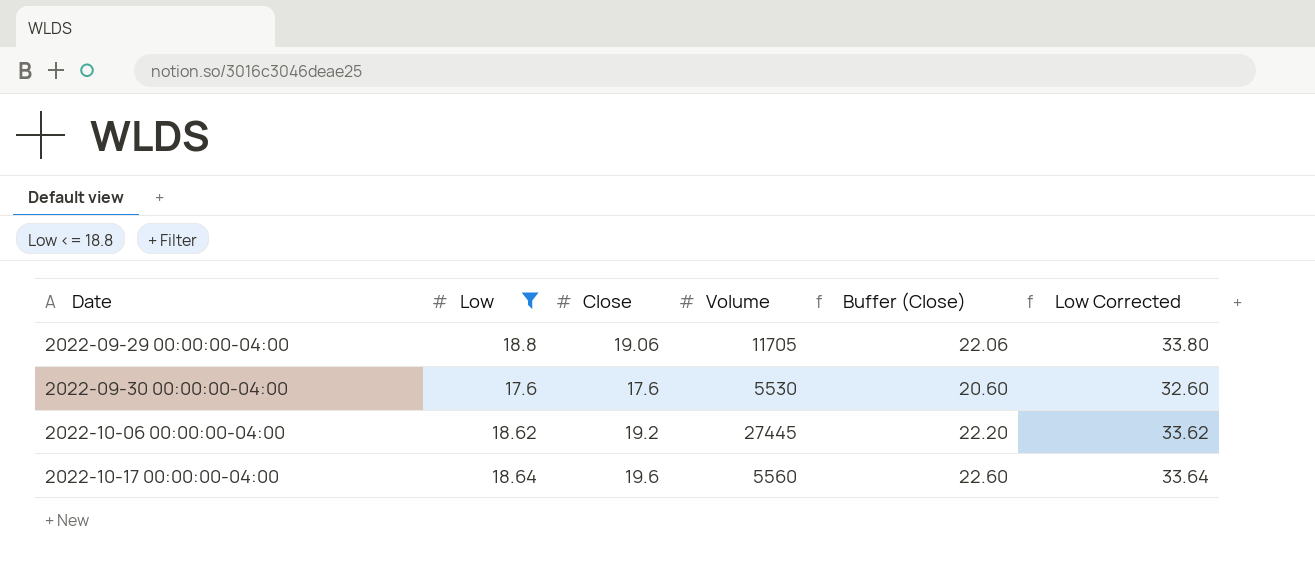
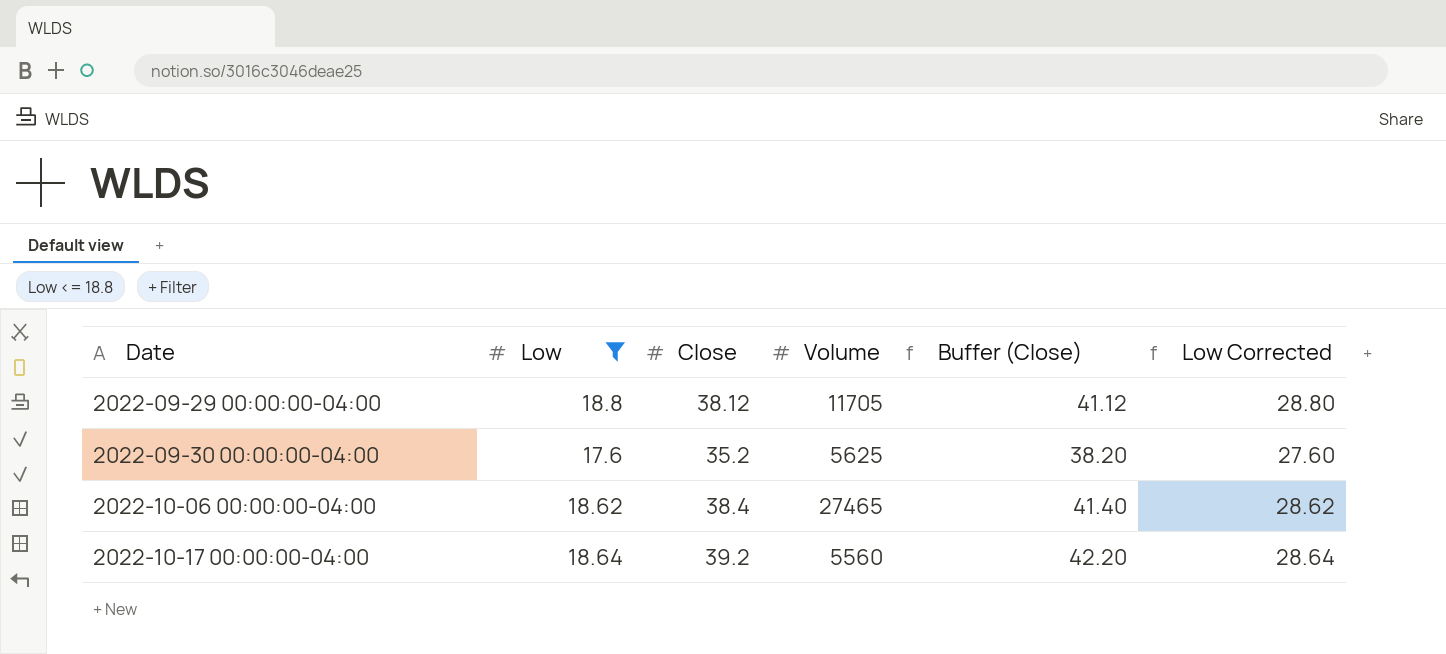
column Low Corrected | formula: [Low] + 15 -> [Low] + 10
2022-09-29 00:00:00-04:00 | Close: 19.06 -> 38.12
2022-09-29 00:00:00-04:00 | Buffer (Close): 22.06 -> 41.12
2022-09-30 00:00:00-04:00 | Close: 17.6 -> 35.2
2022-09-30 00:00:00-04:00 | Volume: 5530 -> 5625
2022-09-30 00:00:00-04:00 | Buffer (Close): 20.60 -> 38.20
2022-10-06 00:00:00-04:00 | Close: 19.2 -> 38.4
2022-10-06 00:00:00-04:00 | Volume: 27445 -> 27465
2022-10-06 00:00:00-04:00 | Buffer (Close): 22.20 -> 41.40
2022-10-17 00:00:00-04:00 | Close: 19.6 -> 39.2
2022-10-17 00:00:00-04:00 | Buffer (Close): 22.60 -> 42.20

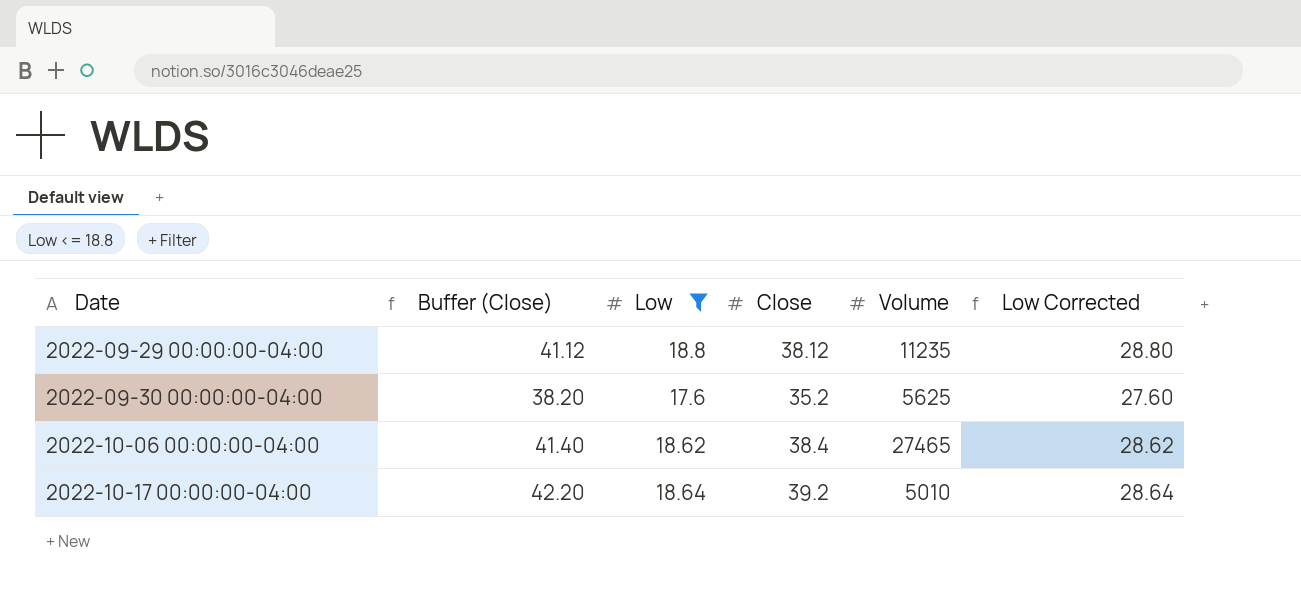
column Buffer (Close) | position: 5 -> 2
2022-09-29 00:00:00-04:00 | Volume: 11705 -> 11235
2022-10-17 00:00:00-04:00 | Volume: 5560 -> 5010

